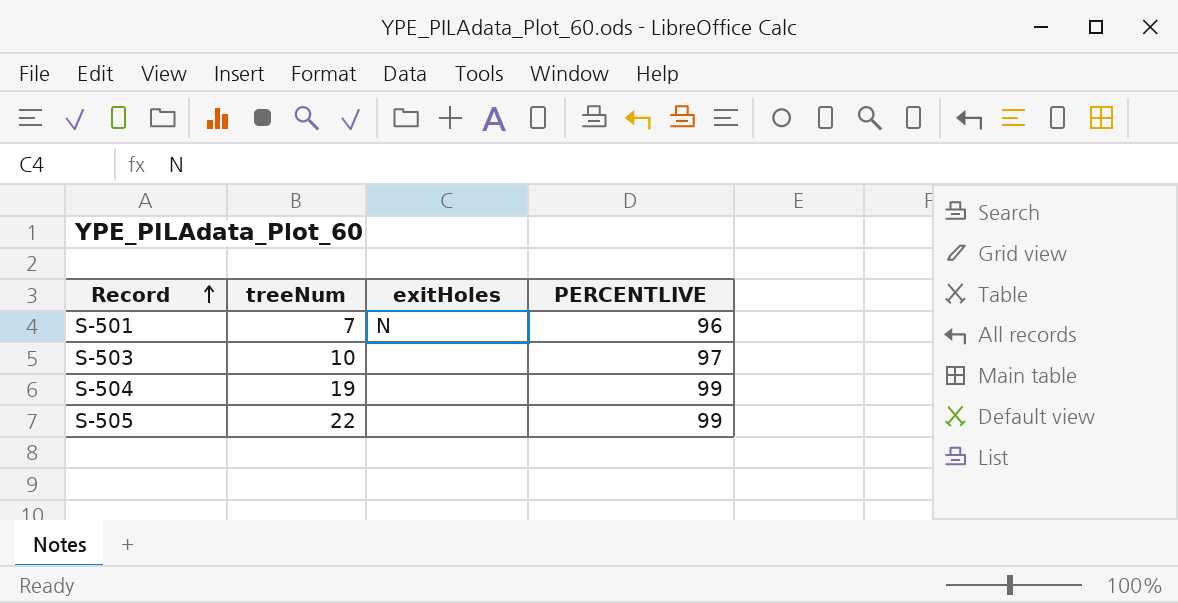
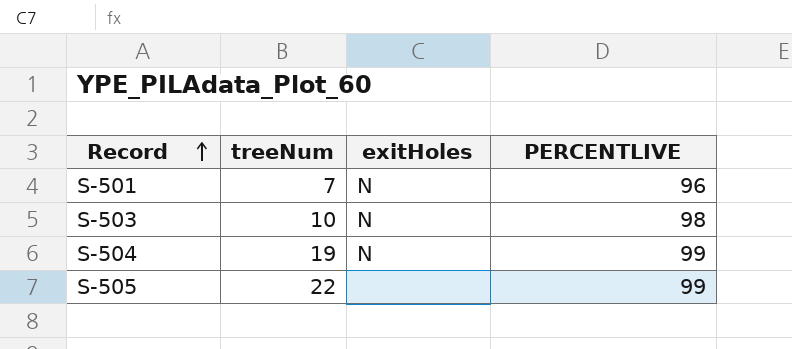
S-503 | exitHoles: none -> N
S-503 | PERCENTLIVE: 97 -> 98
S-504 | exitHoles: none -> N

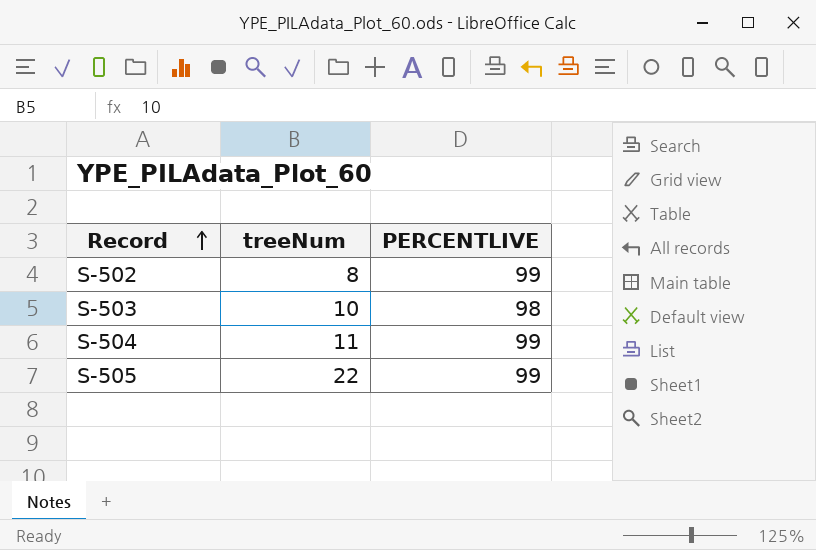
column exitHoles | position: 3 -> none
row S-501: 7 | N | 96 -> none
row S-502: none -> 8 | 99
S-504 | treeNum: 19 -> 11

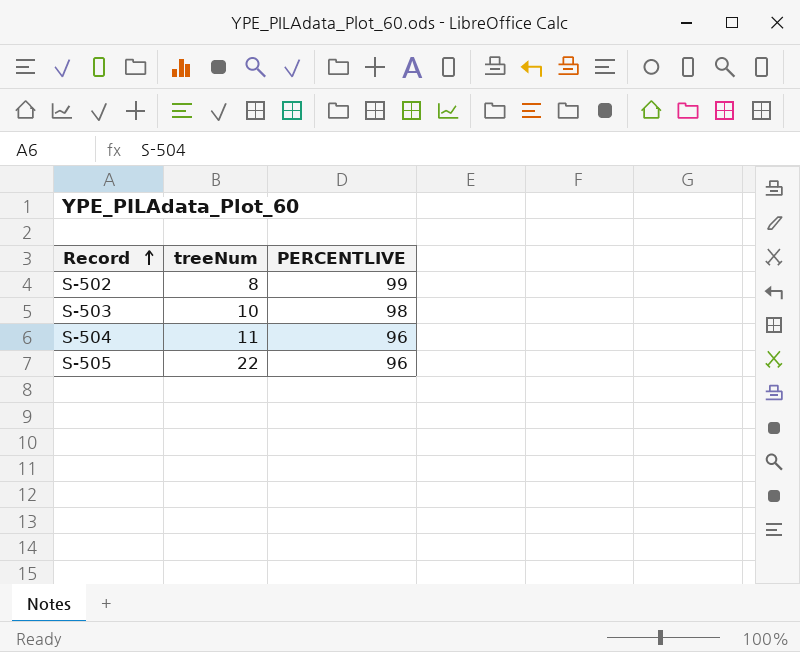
S-504 | PERCENTLIVE: 99 -> 96
S-505 | PERCENTLIVE: 99 -> 96

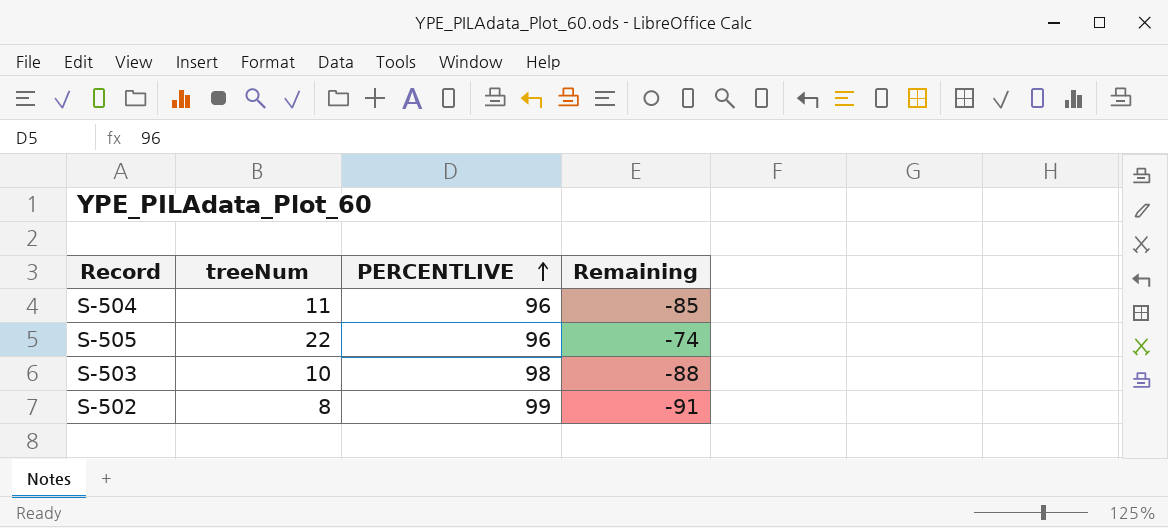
row order: Record ascending -> PERCENTLIVE ascending
column Remaining | formula: none -> [treeNum] - [PERCENTLIVE]

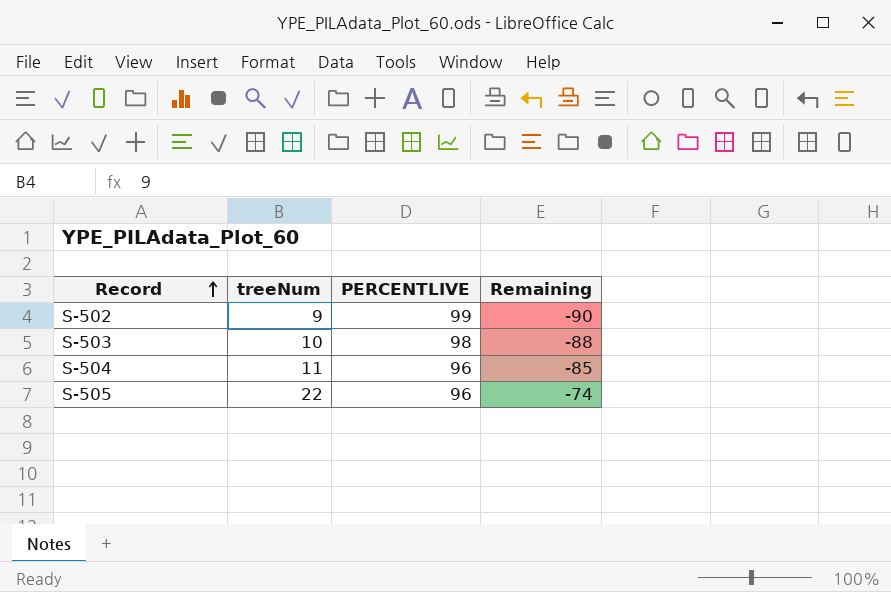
row order: PERCENTLIVE ascending -> Record ascending
S-502 | treeNum: 8 -> 9
S-502 | Remaining: -91 -> -90

